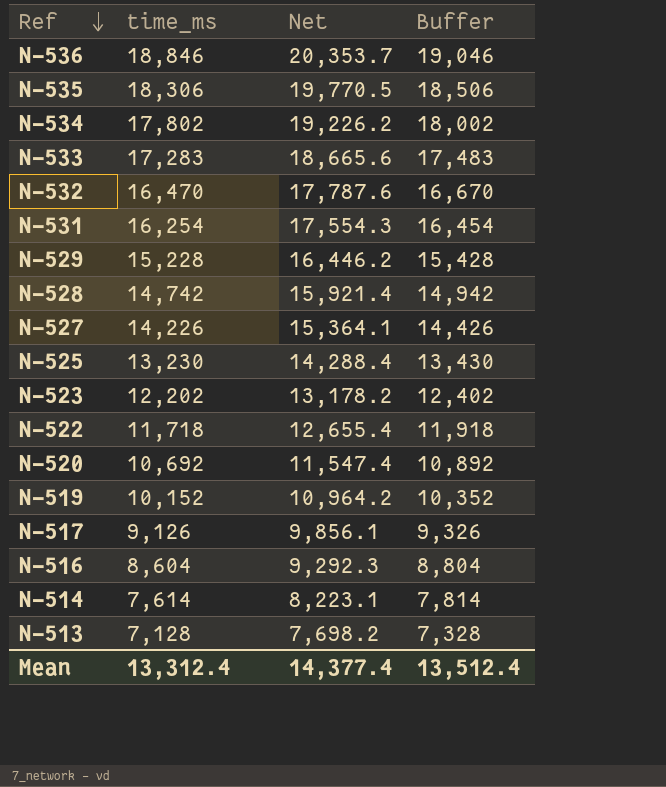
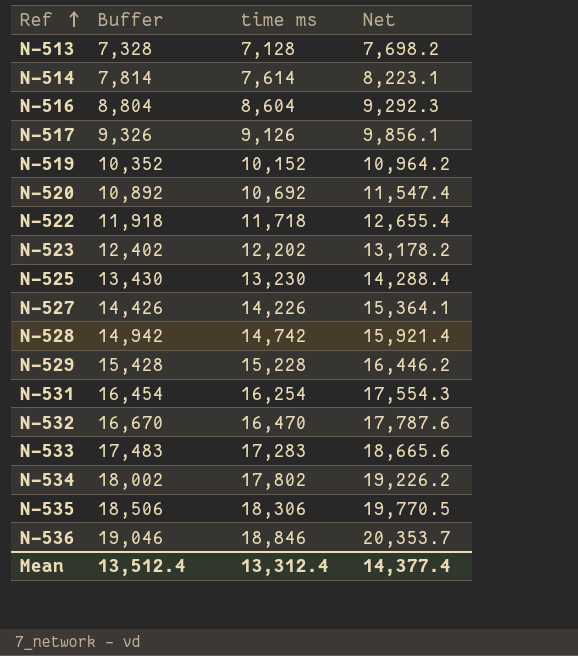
row order: Ref descending -> Ref ascending
column Buffer | position: 4 -> 2
column name: time_ms -> time ms

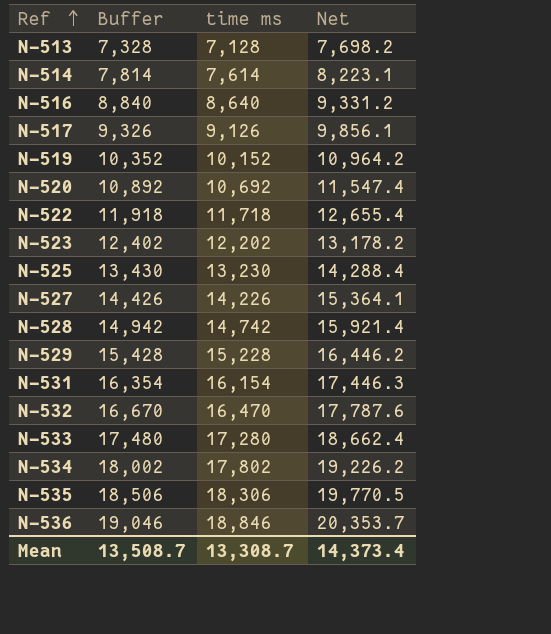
N-516 | Buffer: 8,804 -> 8,840
N-516 | time ms: 8,604 -> 8,640
N-516 | Net: 9,292.3 -> 9,331.2
N-531 | Buffer: 16,454 -> 16,354
N-531 | time ms: 16,254 -> 16,154
N-531 | Net: 17,554.3 -> 17,446.3
N-533 | Buffer: 17,483 -> 17,480
N-533 | time ms: 17,283 -> 17,280
N-533 | Net: 18,665.6 -> 18,662.4
Mean | Buffer: 13,512.4 -> 13,508.7
Mean | time ms: 13,312.4 -> 13,308.7
Mean | Net: 14,377.4 -> 14,373.4

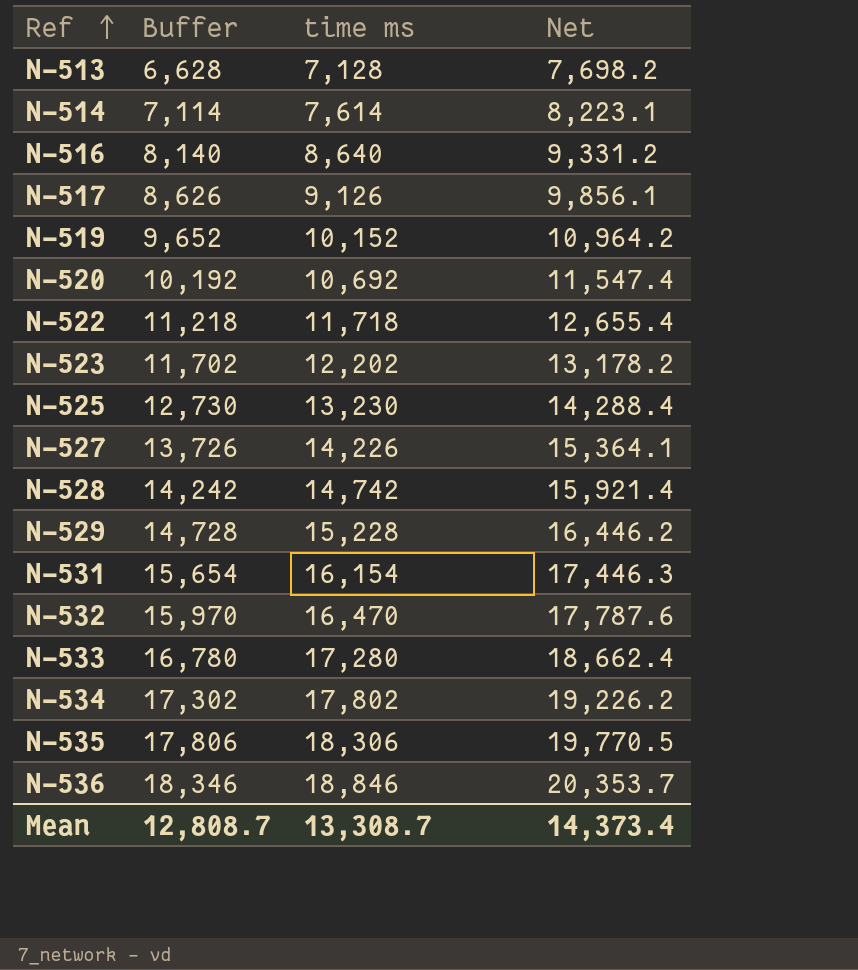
column Buffer | formula: [time ms] + 200 -> [time ms] - 500
Mean | Buffer: 13,508.7 -> 12,808.7

